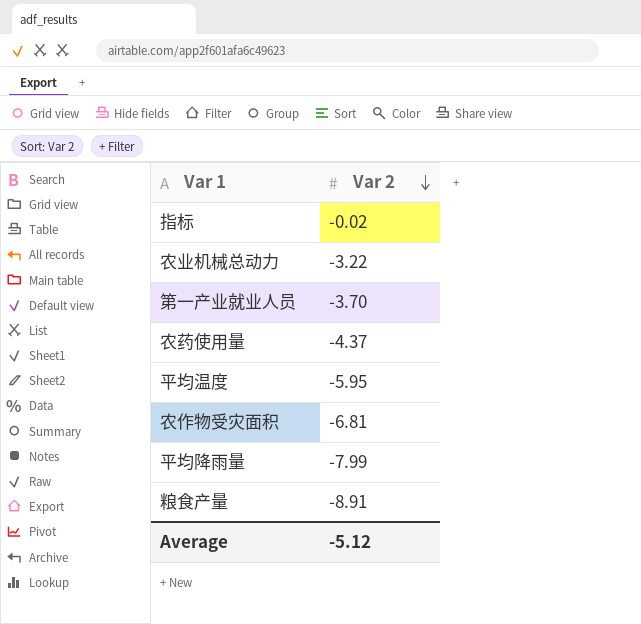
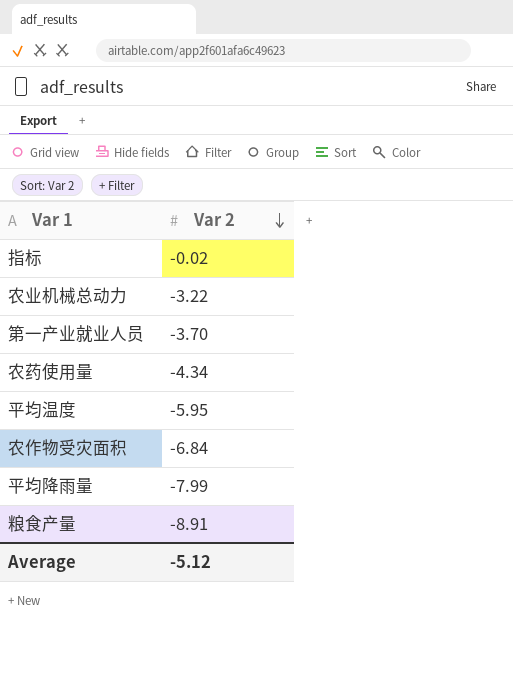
农药使用量 | Var 2: -4.37 -> -4.34
农作物受灾面积 | Var 2: -6.81 -> -6.84

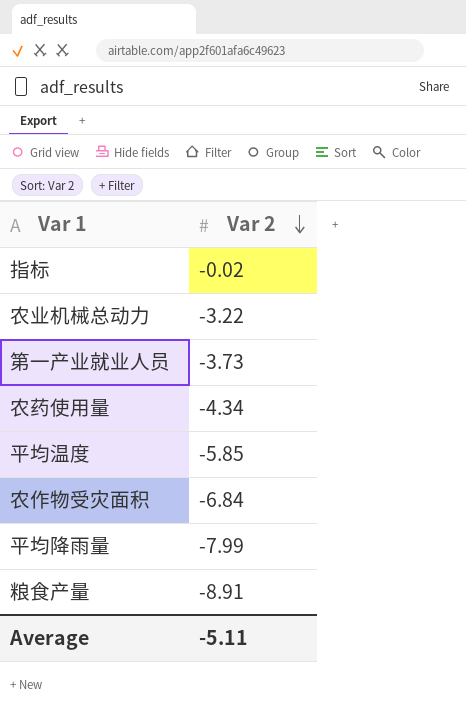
第一产业就业人员 | Var 2: -3.70 -> -3.73
平均温度 | Var 2: -5.95 -> -5.85
Average | Var 2: -5.12 -> -5.11

